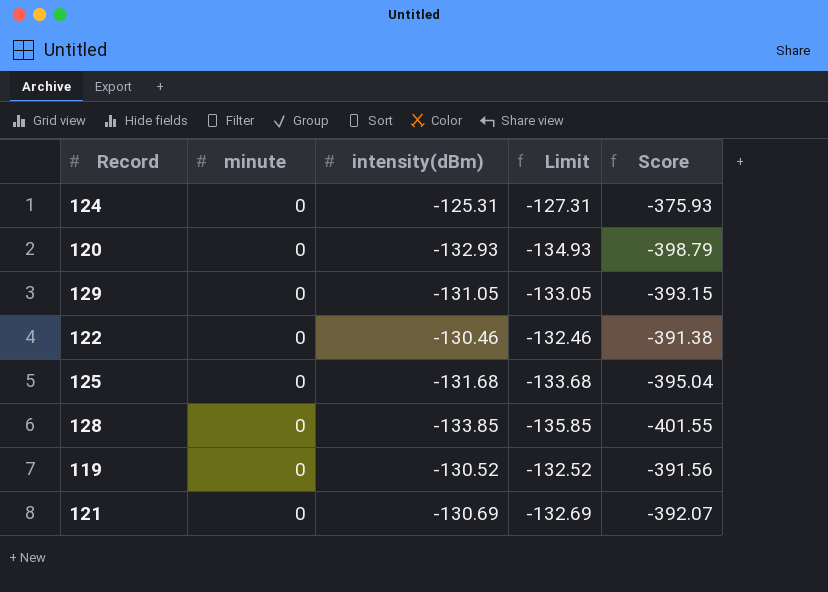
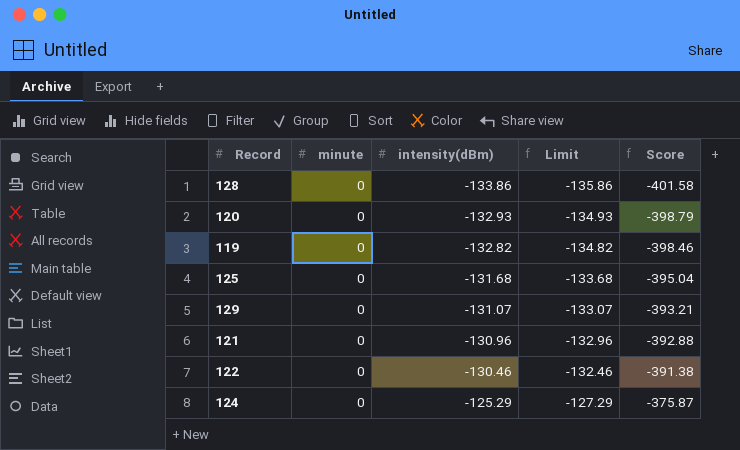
row order: none -> intensity(dBm) ascending
128 | intensity(dBm): -133.85 -> -133.86
128 | Limit: -135.85 -> -135.86
128 | Score: -401.55 -> -401.58
119 | intensity(dBm): -130.52 -> -132.82
119 | Limit: -132.52 -> -134.82
119 | Score: -391.56 -> -398.46
129 | intensity(dBm): -131.05 -> -131.07
129 | Limit: -133.05 -> -133.07
129 | Score: -393.15 -> -393.21
121 | intensity(dBm): -130.69 -> -130.96
121 | Limit: -132.69 -> -132.96
121 | Score: -392.07 -> -392.88
124 | intensity(dBm): -125.31 -> -125.29
124 | Limit: -127.31 -> -127.29
124 | Score: -375.93 -> -375.87

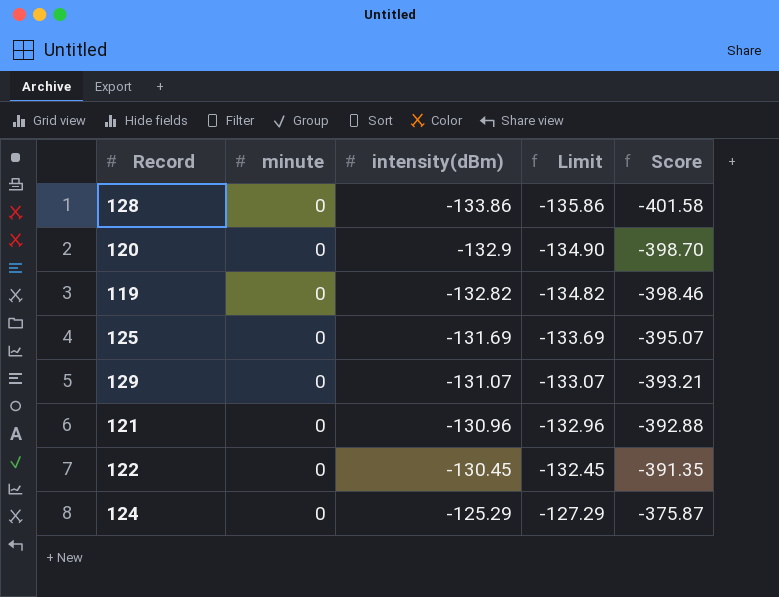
120 | intensity(dBm): -132.93 -> -132.9
120 | Limit: -134.93 -> -134.90
120 | Score: -398.79 -> -398.70
125 | intensity(dBm): -131.68 -> -131.69
125 | Limit: -133.68 -> -133.69
125 | Score: -395.04 -> -395.07
122 | intensity(dBm): -130.46 -> -130.45
122 | Limit: -132.46 -> -132.45
122 | Score: -391.38 -> -391.35

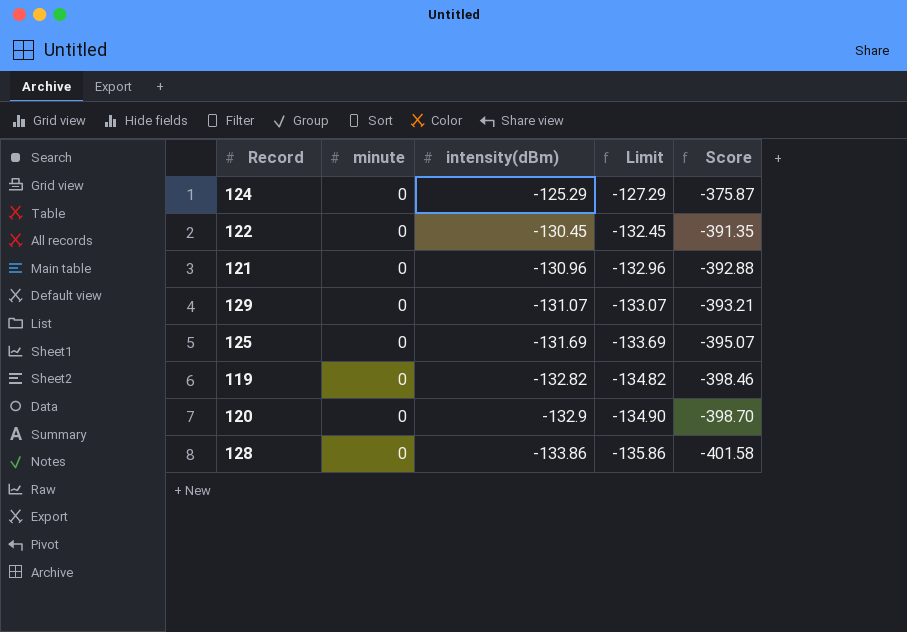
row order: intensity(dBm) ascending -> intensity(dBm) descending

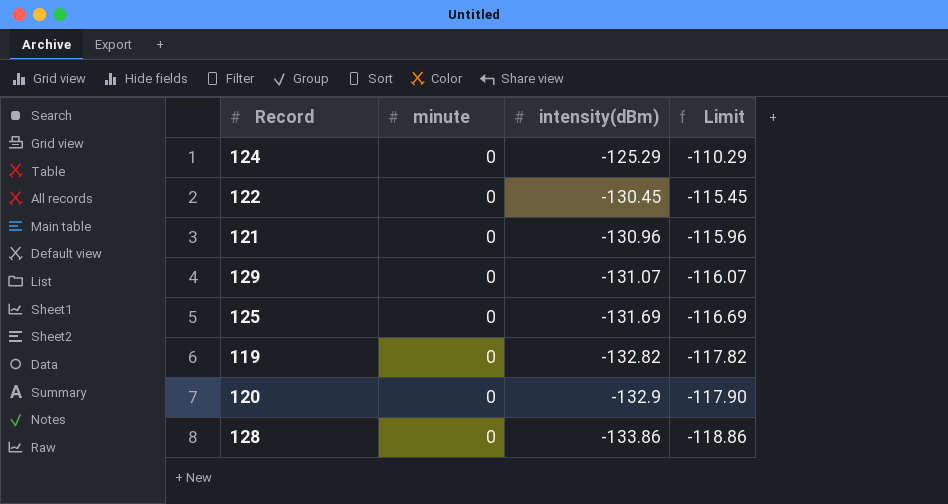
column Score | formula: [intensity(dBm)] * 3 -> none
column Limit | formula: [intensity(dBm)] - 2 -> [intensity(dBm)] + 15

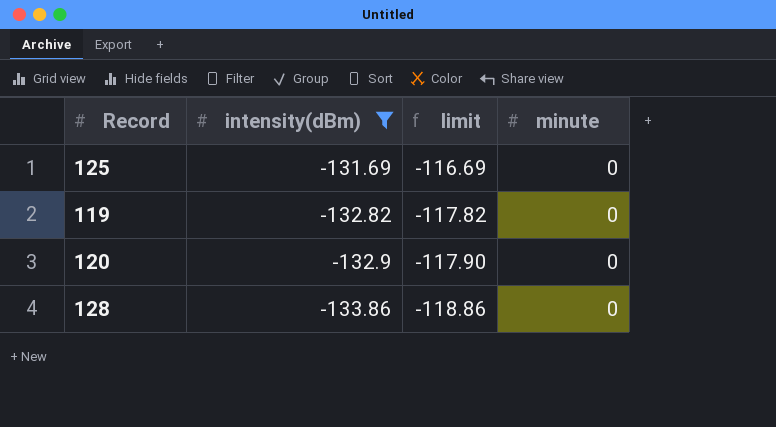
filter: none -> intensity(dBm) <= -131.69
column name: Limit -> limit
column minute | position: 2 -> 4

